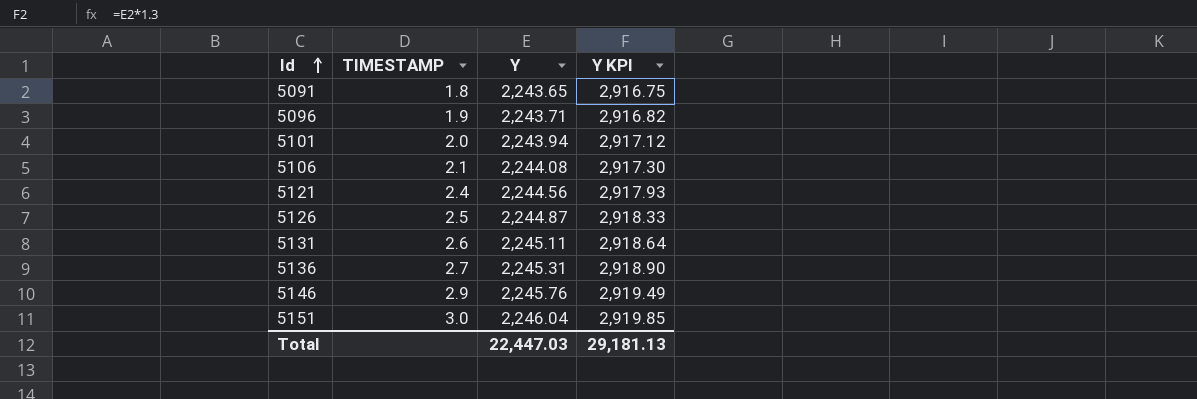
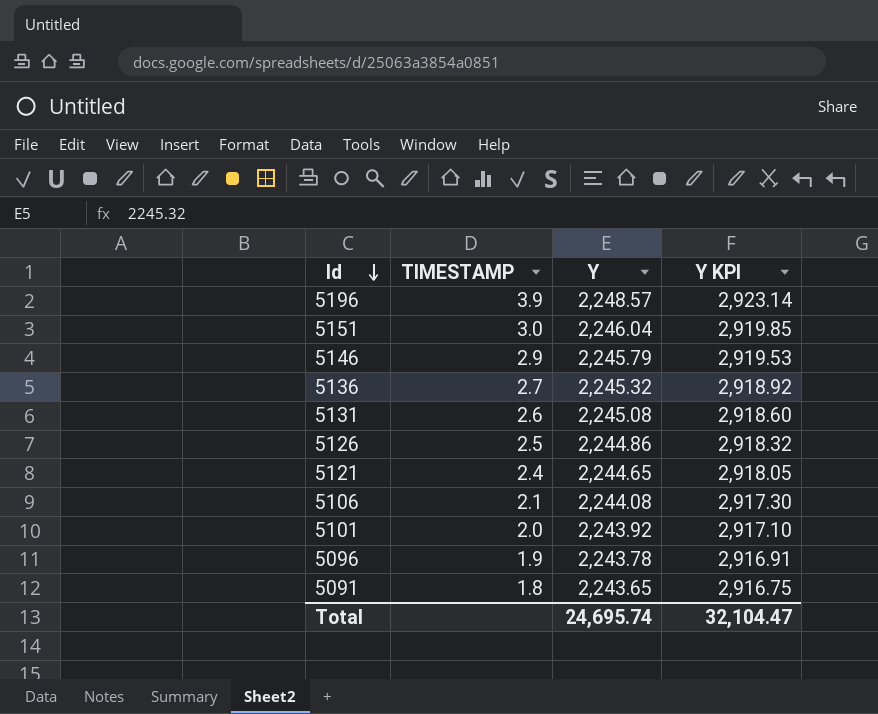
row order: Id ascending -> Id descending
row 5196: none -> 3.9 | 2,248.57 | 2,923.14
5146 | Y: 2,245.76 -> 2,245.79
5146 | Y KPI: 2,919.49 -> 2,919.53
5136 | Y: 2,245.31 -> 2,245.32
5136 | Y KPI: 2,918.90 -> 2,918.92
5131 | Y: 2,245.11 -> 2,245.08
5131 | Y KPI: 2,918.64 -> 2,918.60
5126 | Y: 2,244.87 -> 2,244.86
5126 | Y KPI: 2,918.33 -> 2,918.32
5121 | Y: 2,244.56 -> 2,244.65
5121 | Y KPI: 2,917.93 -> 2,918.05
5101 | Y: 2,243.94 -> 2,243.92
5101 | Y KPI: 2,917.12 -> 2,917.10
5096 | Y: 2,243.71 -> 2,243.78
5096 | Y KPI: 2,916.82 -> 2,916.91
Total | Y: 22,447.03 -> 24,695.74
Total | Y KPI: 29,181.13 -> 32,104.47

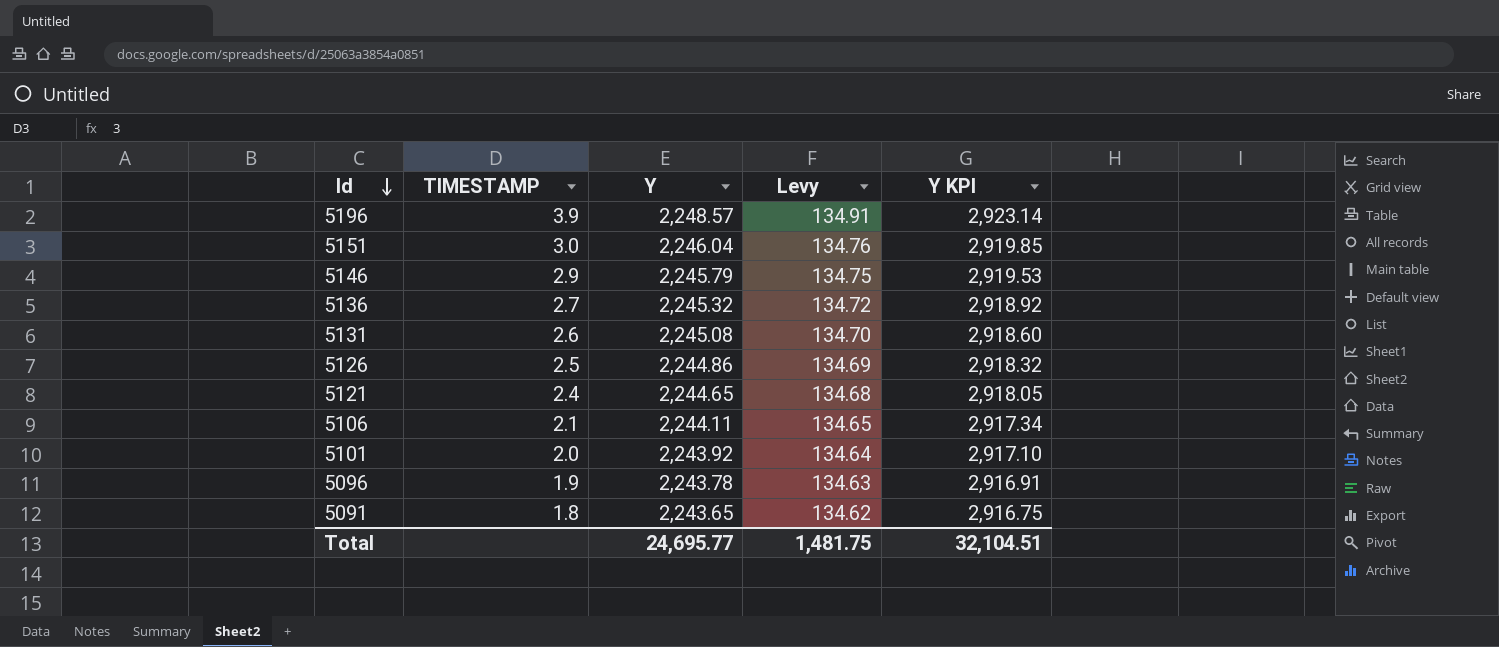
column Levy | formula: none -> [Y] * 0.06
5106 | Y: 2,244.08 -> 2,244.11
5106 | Y KPI: 2,917.30 -> 2,917.34
Total | Y: 24,695.74 -> 24,695.77
Total | Y KPI: 32,104.47 -> 32,104.51

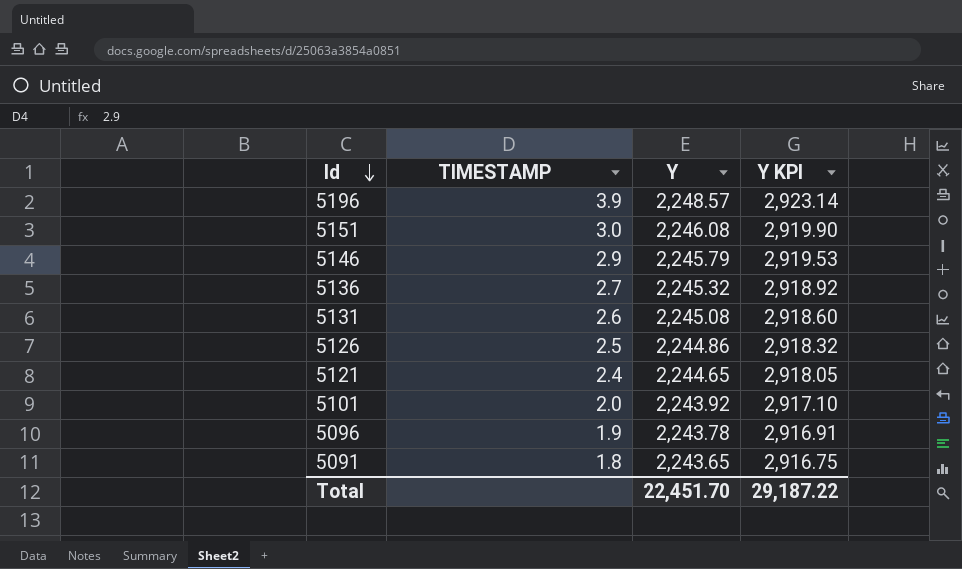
column Levy | formula: [Y] * 0.06 -> none
row 5106: 2.1 | 2,244.11 | 134.65 | 2,917.34 -> none
5151 | Y: 2,246.04 -> 2,246.08
5151 | Y KPI: 2,919.85 -> 2,919.90
Total | Y: 24,695.77 -> 22,451.70
Total | Y KPI: 32,104.51 -> 29,187.22

